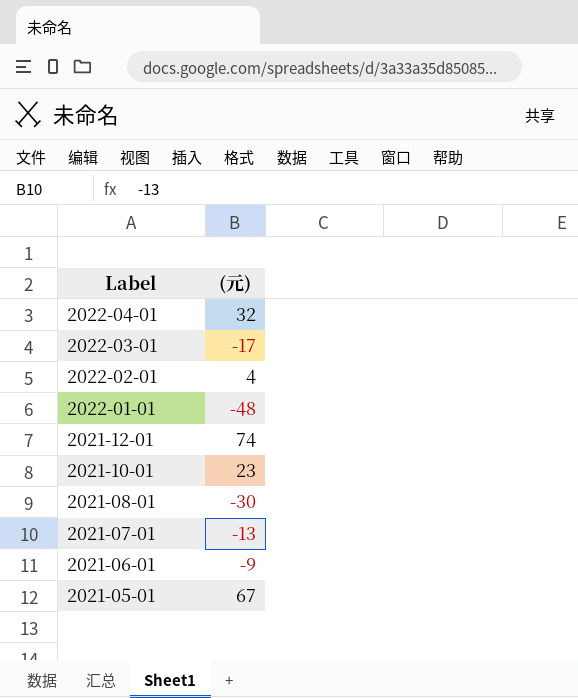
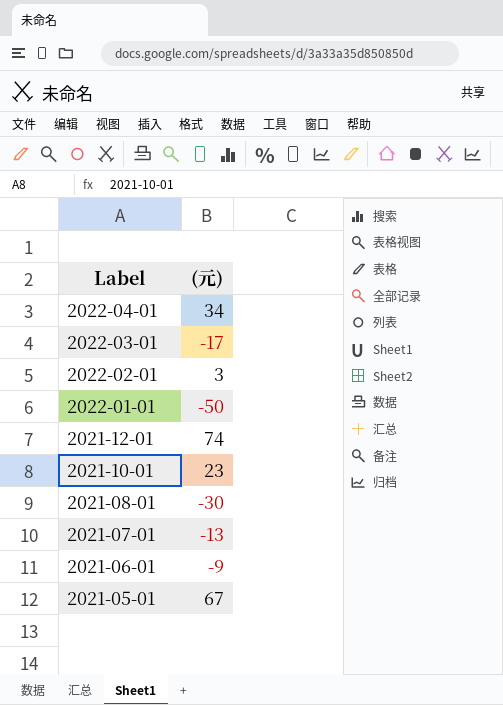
2022-04-01 | (元): 32 -> 34
2022-02-01 | (元): 4 -> 3
2022-01-01 | (元): -48 -> -50

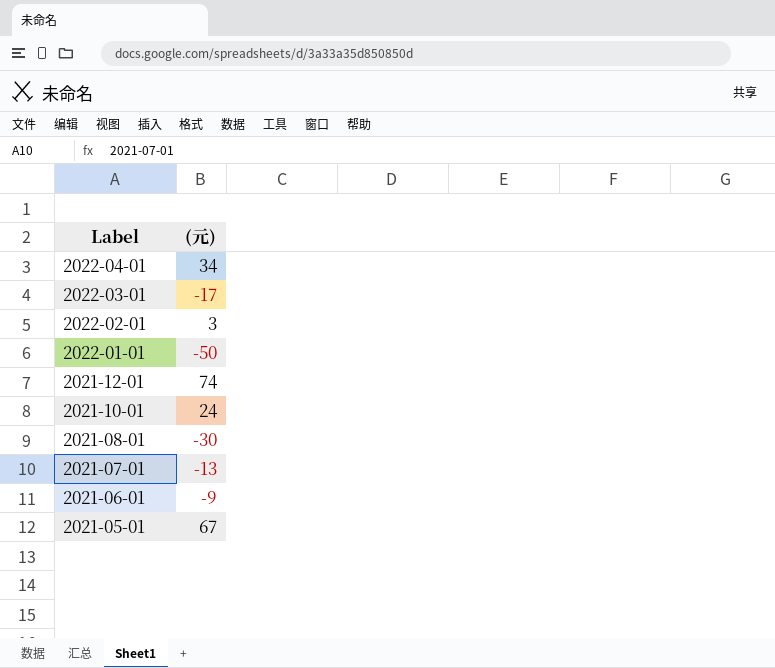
2021-10-01 | (元): 23 -> 24

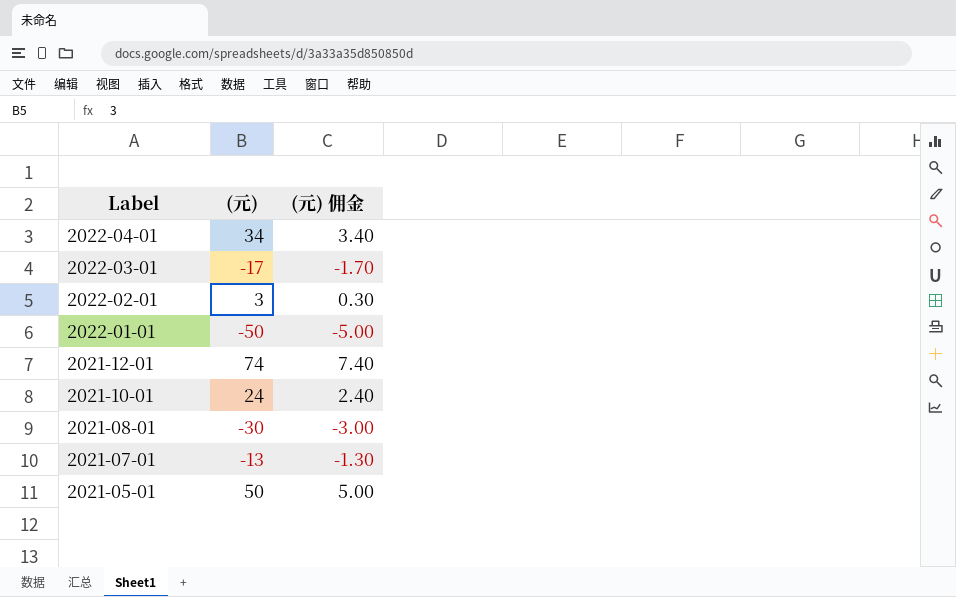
column (元) 佣金 | formula: none -> [(元)] * 0.1
row 2021-06-01: -9 -> none
2021-05-01 | (元): 67 -> 50

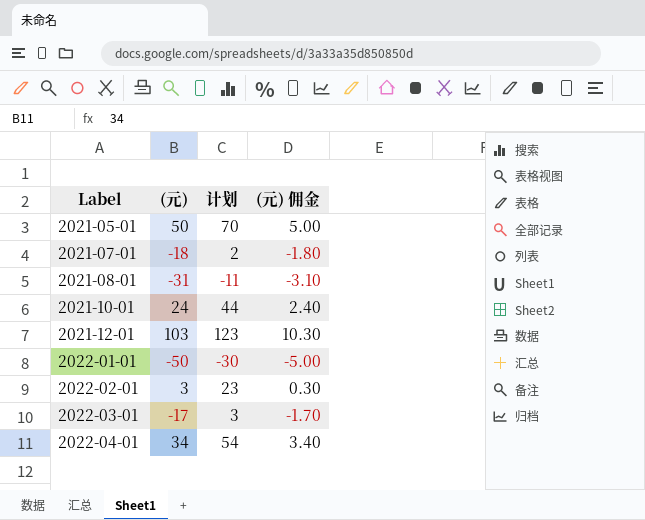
row order: Label descending -> Label ascending
column 计划 | formula: none -> [(元)] + 20
2021-07-01 | (元): -13 -> -18
2021-07-01 | (元) 佣金: -1.30 -> -1.80
2021-08-01 | (元): -30 -> -31
2021-08-01 | (元) 佣金: -3.00 -> -3.10
2021-12-01 | (元): 74 -> 103
2021-12-01 | (元) 佣金: 7.40 -> 10.30

